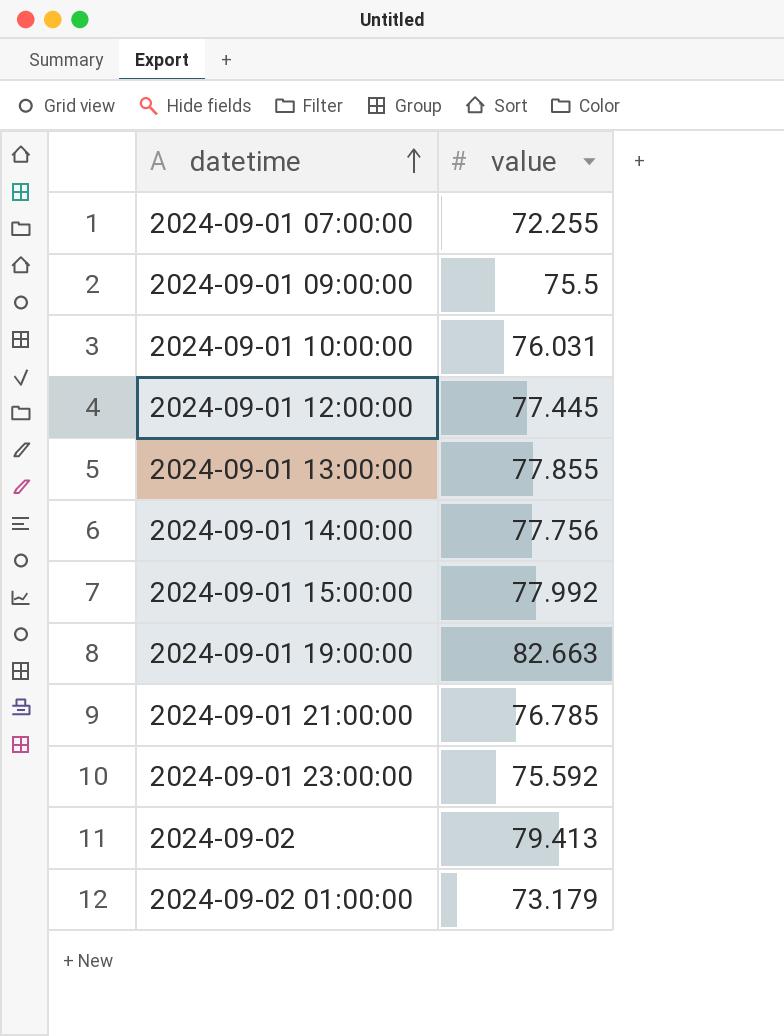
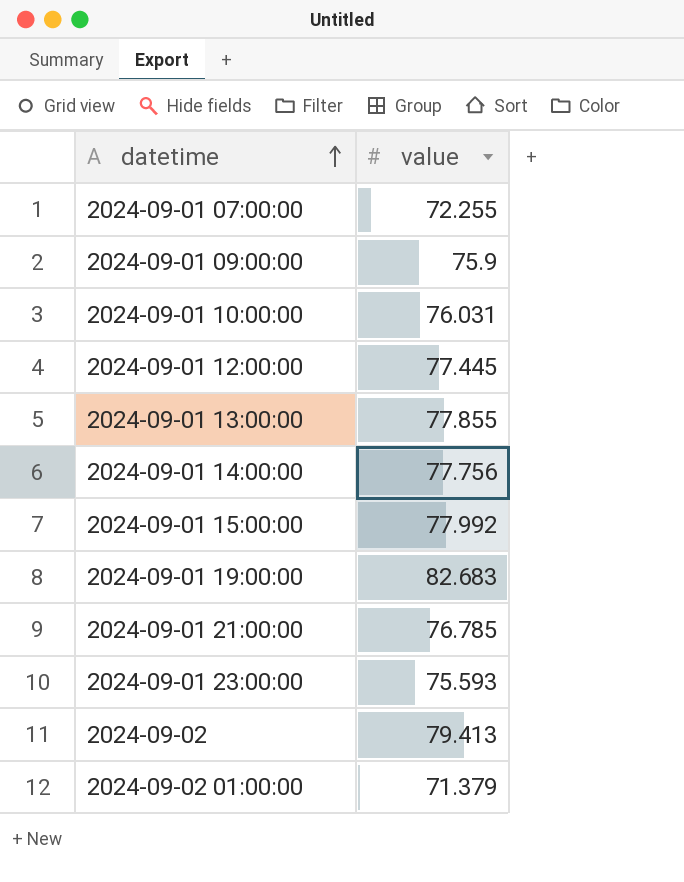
2024-09-01 09:00:00 | value: 75.5 -> 75.9
2024-09-01 19:00:00 | value: 82.663 -> 82.683
2024-09-01 23:00:00 | value: 75.592 -> 75.593
2024-09-02 01:00:00 | value: 73.179 -> 71.379

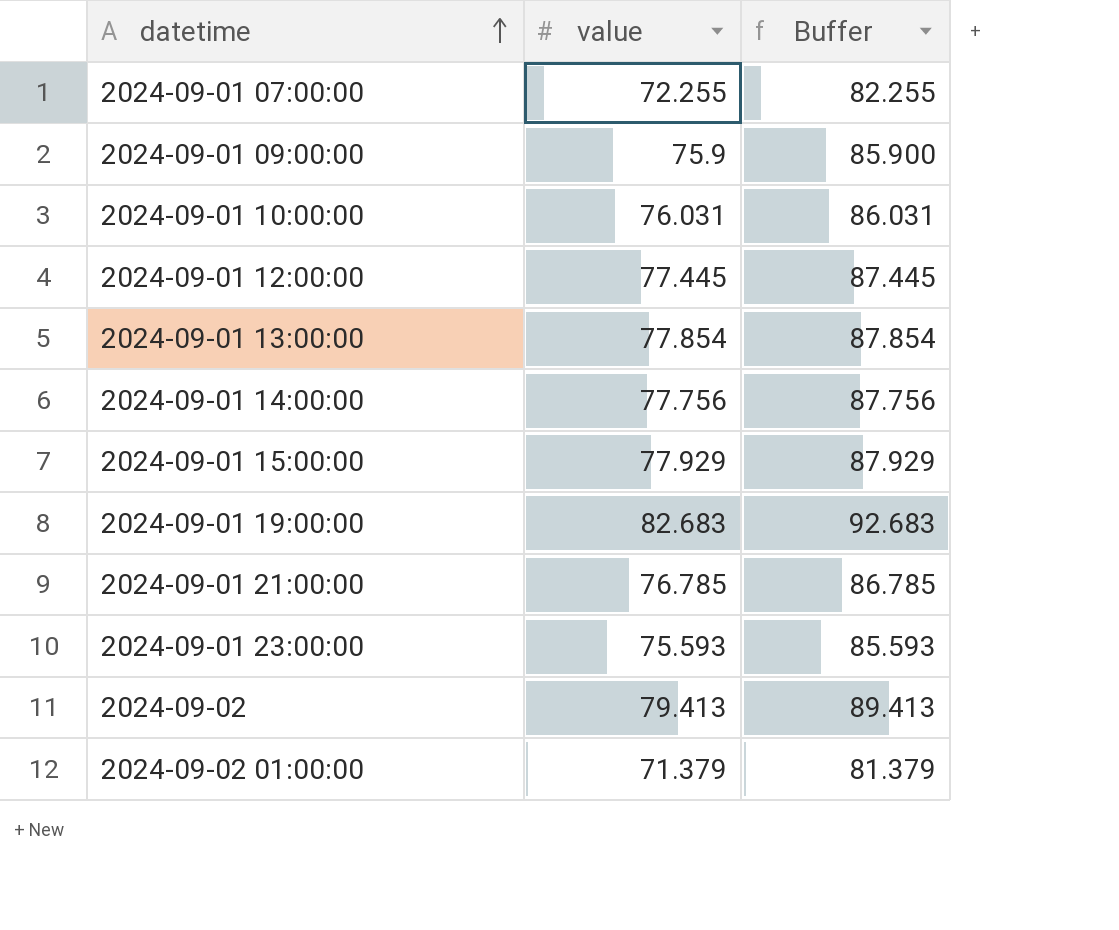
column Buffer | formula: none -> [value] + 10
2024-09-01 13:00:00 | value: 77.855 -> 77.854
2024-09-01 15:00:00 | value: 77.992 -> 77.929

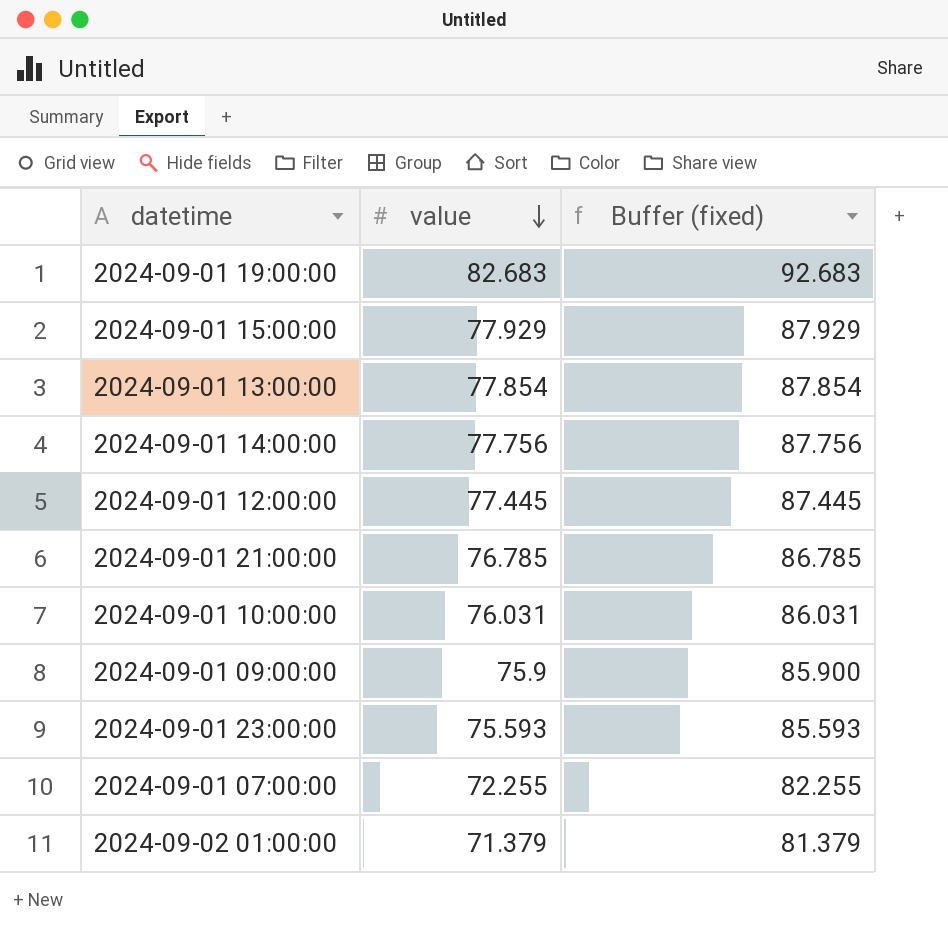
row order: datetime ascending -> value descending
column name: Buffer -> Buffer (fixed)
row 2024-09-02: 79.413 | 89.413 -> none

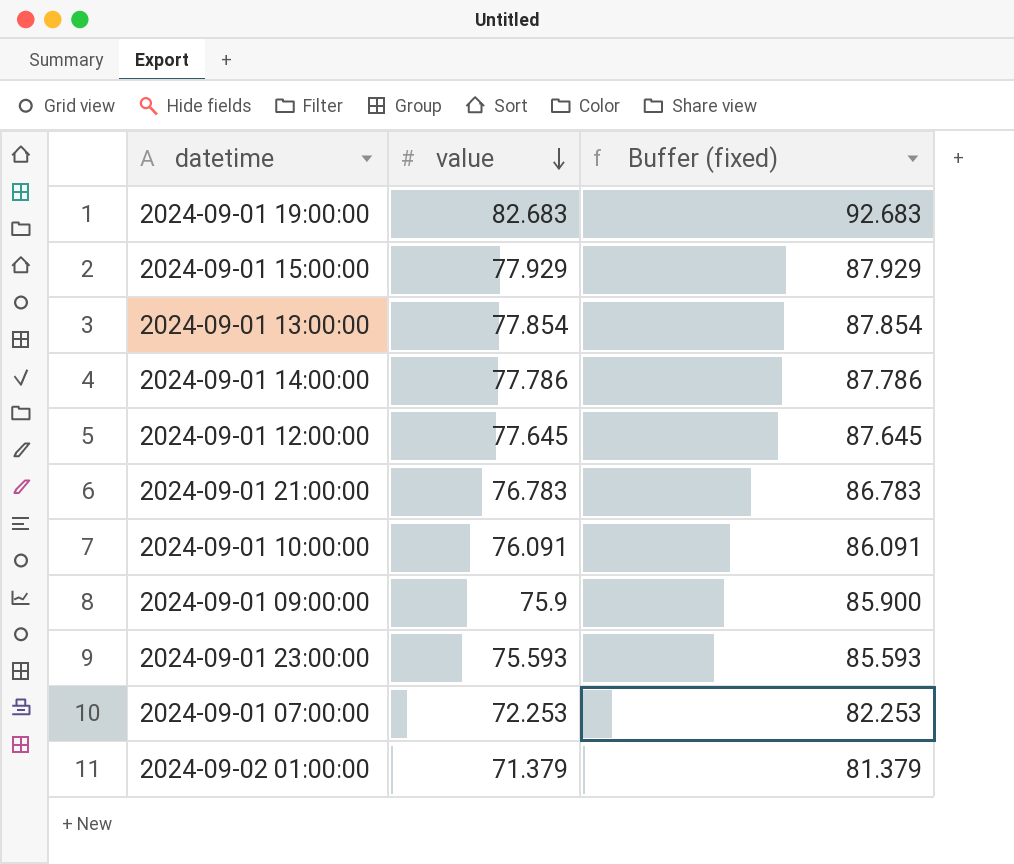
2024-09-01 14:00:00 | value: 77.756 -> 77.786
2024-09-01 14:00:00 | Buffer (fixed): 87.756 -> 87.786
2024-09-01 12:00:00 | value: 77.445 -> 77.645
2024-09-01 12:00:00 | Buffer (fixed): 87.445 -> 87.645
2024-09-01 21:00:00 | value: 76.785 -> 76.783
2024-09-01 21:00:00 | Buffer (fixed): 86.785 -> 86.783
2024-09-01 10:00:00 | value: 76.031 -> 76.091
2024-09-01 10:00:00 | Buffer (fixed): 86.031 -> 86.091
2024-09-01 07:00:00 | value: 72.255 -> 72.253
2024-09-01 07:00:00 | Buffer (fixed): 82.255 -> 82.253

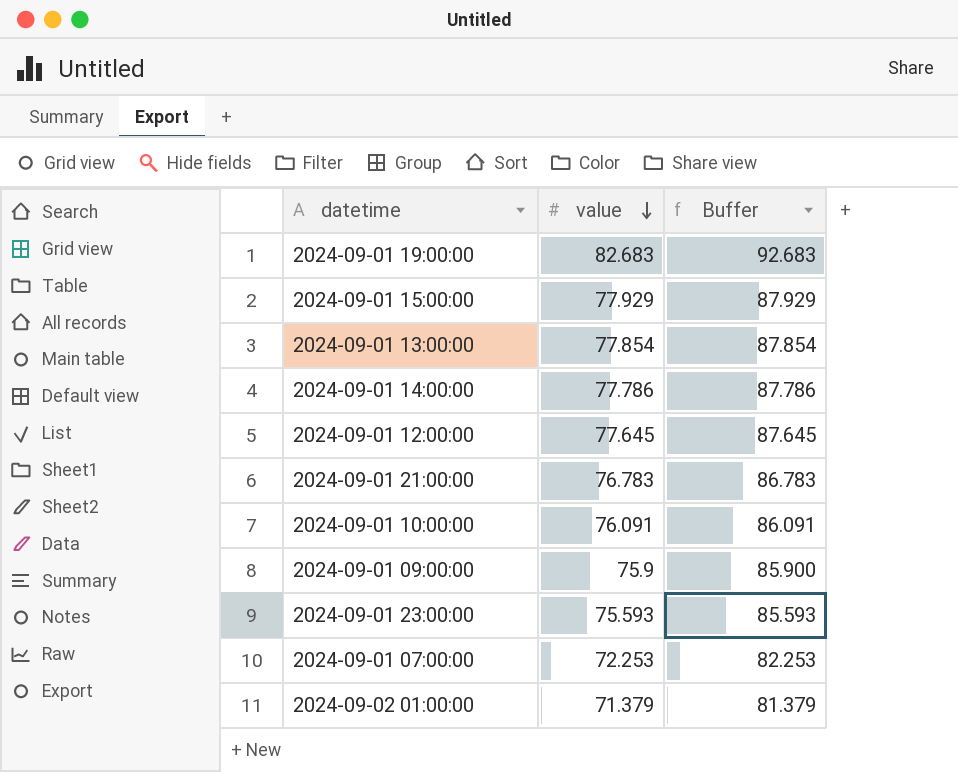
column name: Buffer (fixed) -> Buffer

